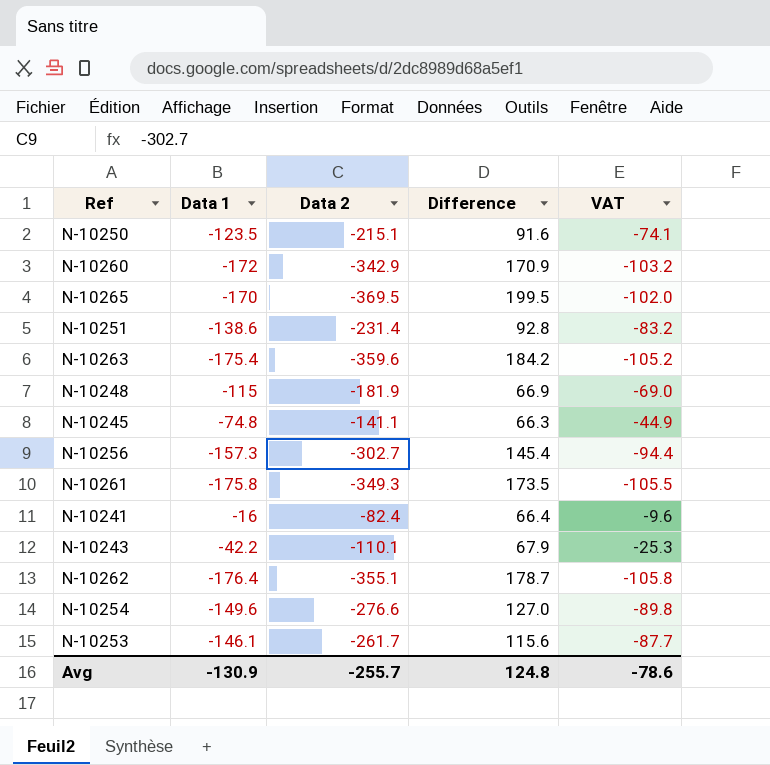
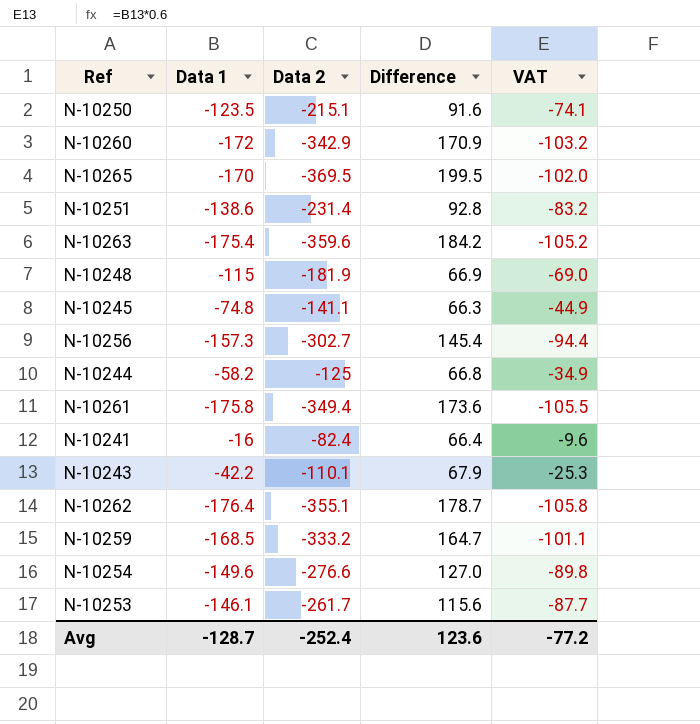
row N-10244: none -> -58.2 | -125 | 66.8 | -34.9
N-10261 | Data 2: -349.3 -> -349.4
N-10261 | Difference: 173.5 -> 173.6
row N-10259: none -> -168.5 | -333.2 | 164.7 | -101.1
Avg | Data 1: -130.9 -> -128.7
Avg | Data 2: -255.7 -> -252.4
Avg | Difference: 124.8 -> 123.6
Avg | VAT: -78.6 -> -77.2

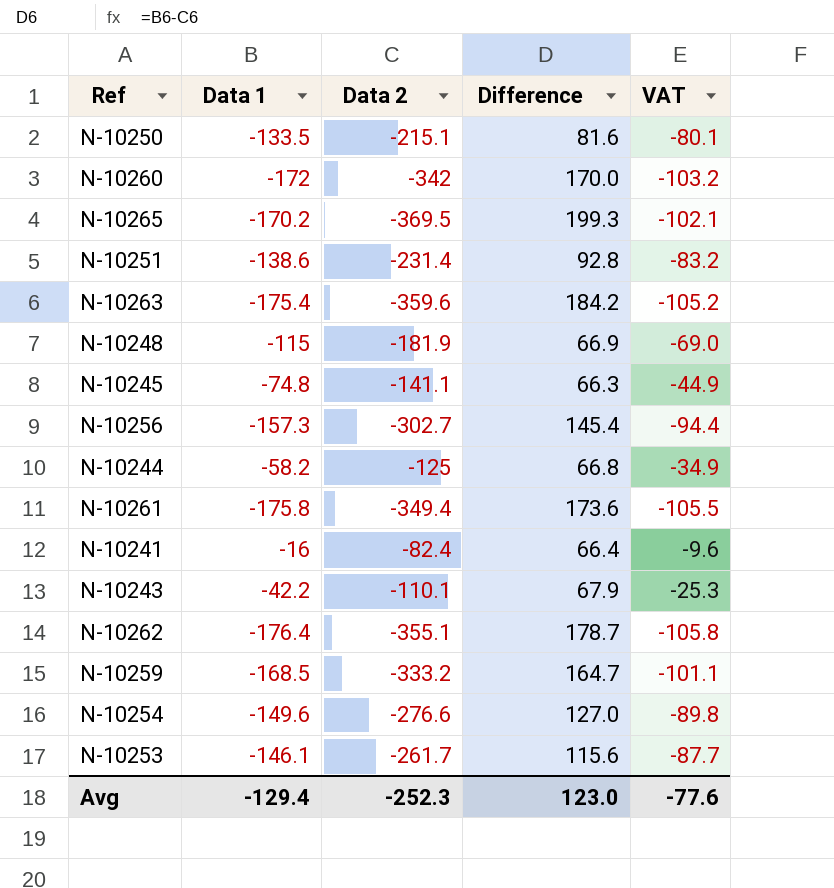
N-10250 | Data 1: -123.5 -> -133.5
N-10250 | Difference: 91.6 -> 81.6
N-10250 | VAT: -74.1 -> -80.1
N-10260 | Data 2: -342.9 -> -342
N-10260 | Difference: 170.9 -> 170.0
N-10265 | Data 1: -170 -> -170.2
N-10265 | Difference: 199.5 -> 199.3
N-10265 | VAT: -102.0 -> -102.1
Avg | Data 1: -128.7 -> -129.4
Avg | Data 2: -252.4 -> -252.3
Avg | Difference: 123.6 -> 123.0
Avg | VAT: -77.2 -> -77.6

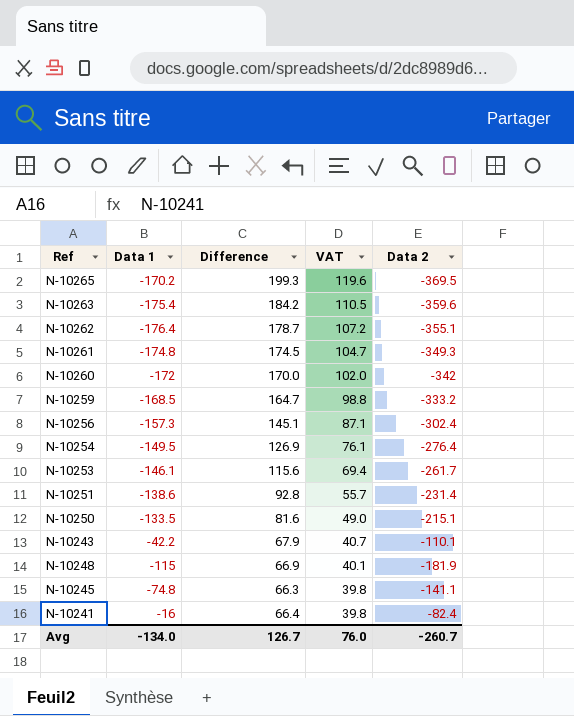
row order: none -> VAT descending
column VAT | formula: [Data 1] * 0.6 -> [Difference] * 0.6
column Data 2 | position: 3 -> 5
row N-10244: -58.2 | -125 | 66.8 | -34.9 -> none
N-10261 | Data 1: -175.8 -> -174.8
N-10261 | Difference: 173.6 -> 174.5
N-10261 | Data 2: -349.4 -> -349.3
N-10256 | Difference: 145.4 -> 145.1
N-10256 | Data 2: -302.7 -> -302.4
N-10254 | Data 1: -149.6 -> -149.5
N-10254 | Difference: 127.0 -> 126.9
N-10254 | Data 2: -276.6 -> -276.4
Avg | Data 1: -129.4 -> -134.0
Avg | Difference: 123.0 -> 126.7
Avg | VAT: -77.6 -> 76.0
Avg | Data 2: -252.3 -> -260.7

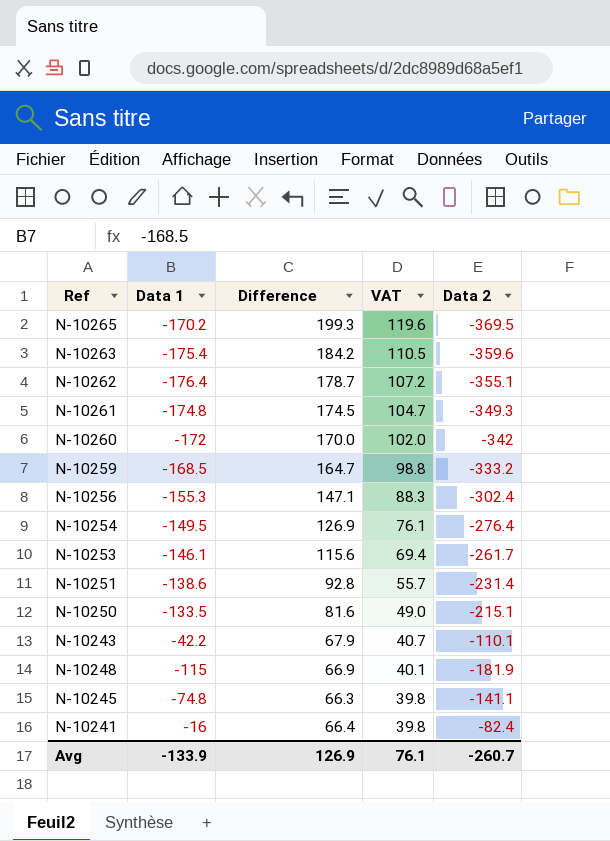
N-10256 | Data 1: -157.3 -> -155.3
N-10256 | Difference: 145.1 -> 147.1
N-10256 | VAT: 87.1 -> 88.3
Avg | Data 1: -134.0 -> -133.9
Avg | Difference: 126.7 -> 126.9
Avg | VAT: 76.0 -> 76.1

